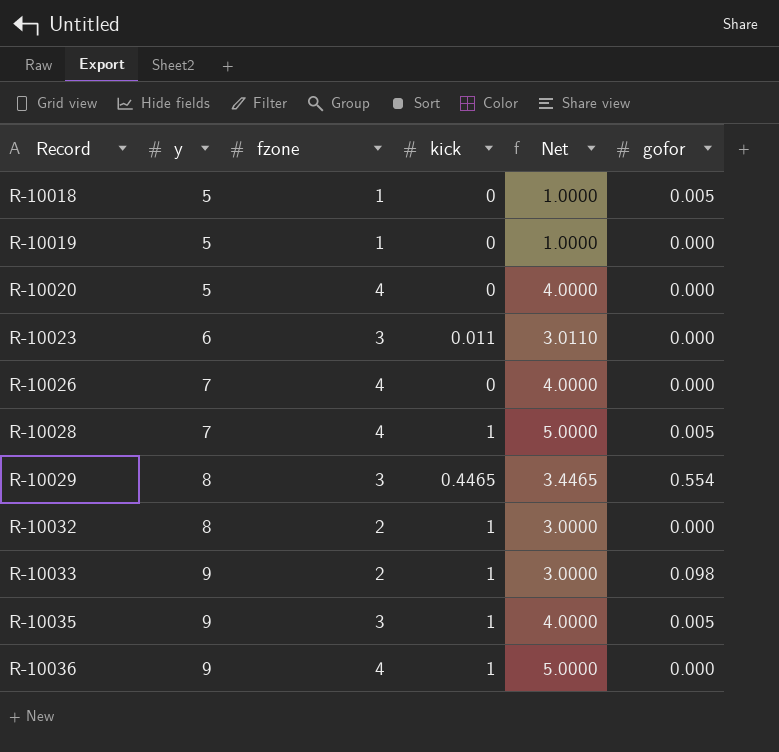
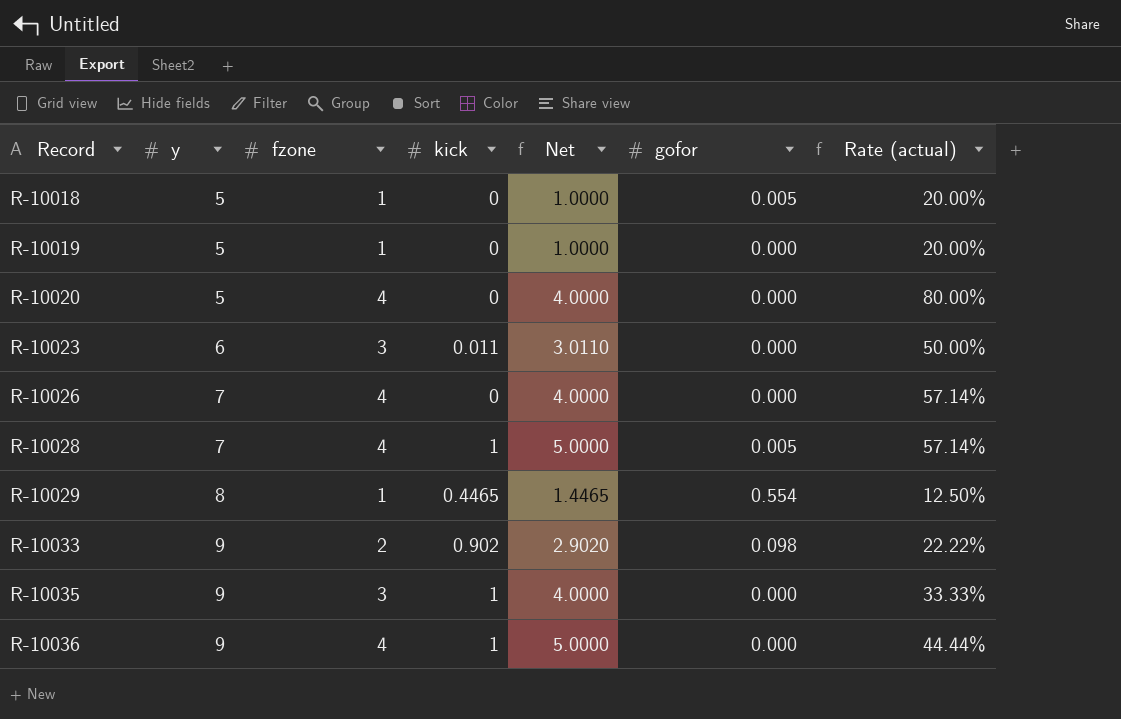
column Rate (actual) | formula: none -> [fzone] / [y]
row R-10032: 8 | 2 | 1 | 3.0000 | 0.000 -> none
R-10029 | fzone: 3 -> 1
R-10029 | Net: 3.4465 -> 1.4465
R-10033 | kick: 1 -> 0.902
R-10033 | Net: 3.0000 -> 2.9020
R-10035 | gofor: 0.005 -> 0.000

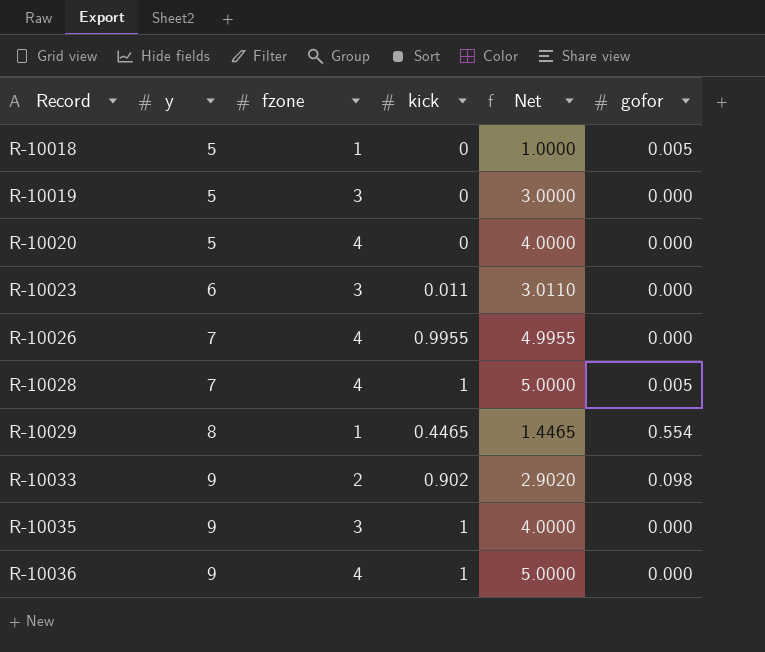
column Rate (actual) | formula: [fzone] / [y] -> none
R-10019 | fzone: 1 -> 3
R-10019 | Net: 1.0000 -> 3.0000
R-10026 | kick: 0 -> 0.9955
R-10026 | Net: 4.0000 -> 4.9955

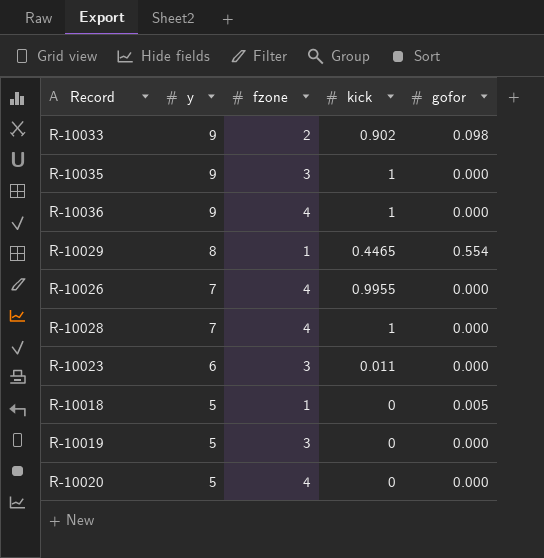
row order: Record ascending -> y descending
column Net | formula: [fzone] + [kick] -> none
R-10028 | gofor: 0.005 -> 0.000

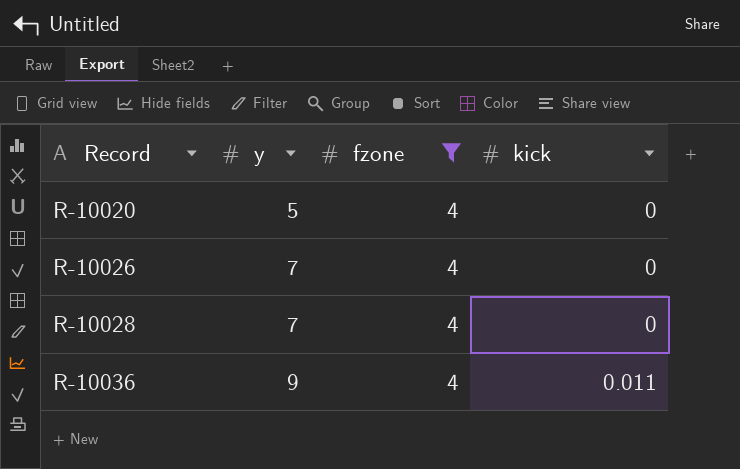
filter: none -> fzone = 4
row order: y descending -> Record ascending
column gofor | position: 5 -> none
R-10026 | kick: 0.9955 -> 0
R-10028 | kick: 1 -> 0
R-10036 | kick: 1 -> 0.011

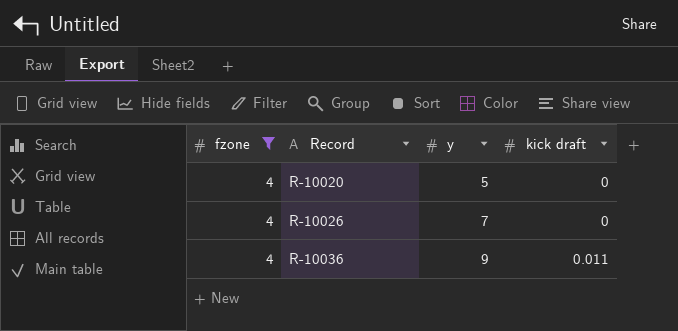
column fzone | position: 3 -> 1
column name: kick -> kick draft
row R-10028: 7 | 4 | 0 -> none

